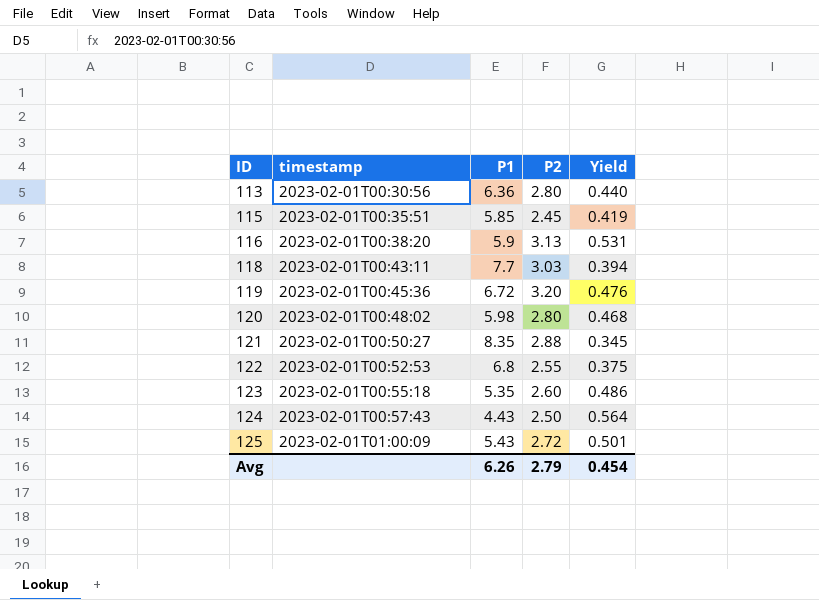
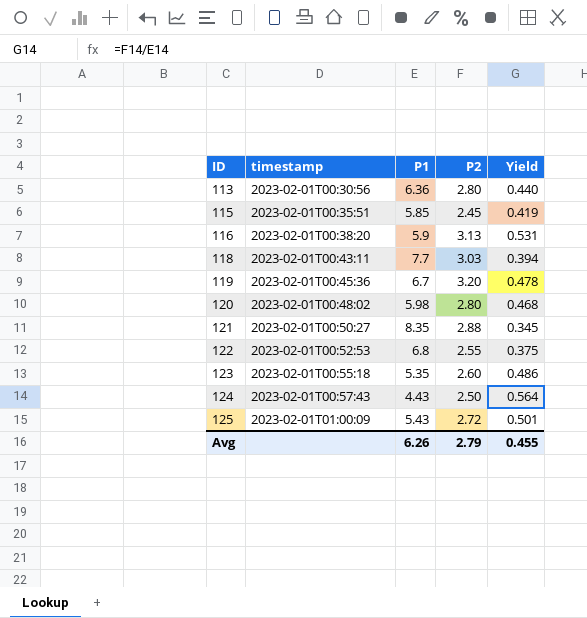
119 | P1: 6.72 -> 6.7
119 | Yield: 0.476 -> 0.478
Avg | Yield: 0.454 -> 0.455

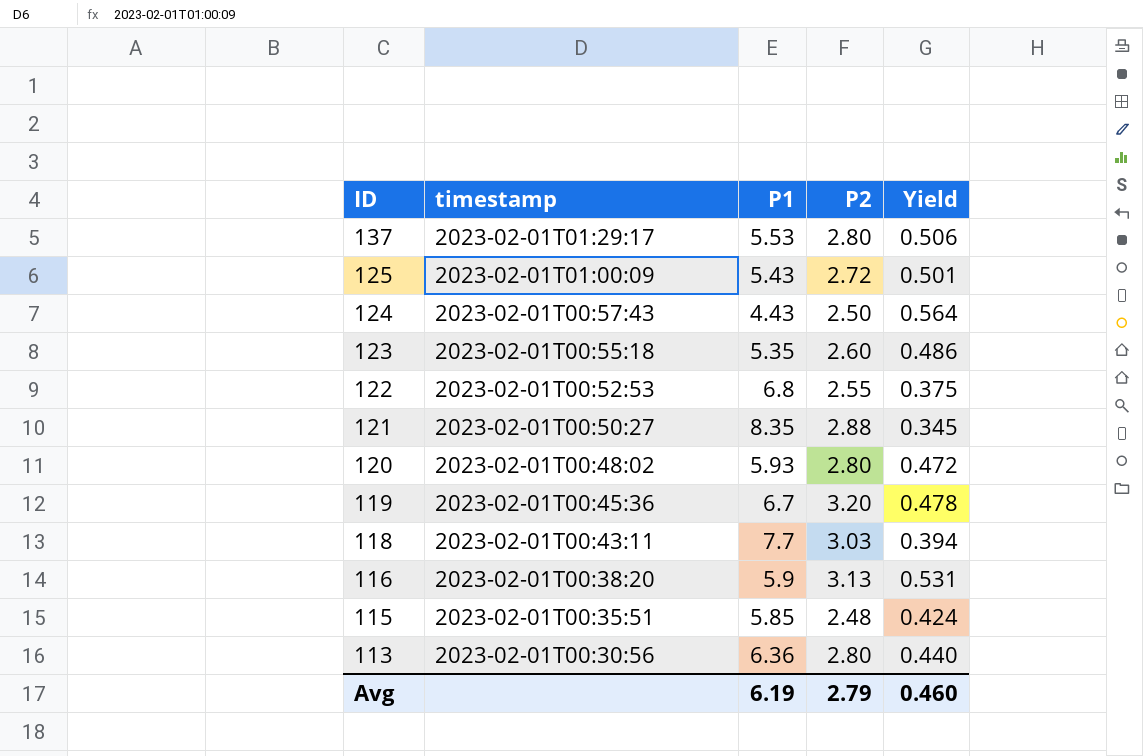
row order: ID ascending -> ID descending
row 137: none -> 2023-02-01T01:29:17 | 5.53 | 2.80 | 0.506
120 | P1: 5.98 -> 5.93
120 | Yield: 0.468 -> 0.472
115 | P2: 2.45 -> 2.48
115 | Yield: 0.419 -> 0.424
Avg | P1: 6.26 -> 6.19
Avg | Yield: 0.455 -> 0.460

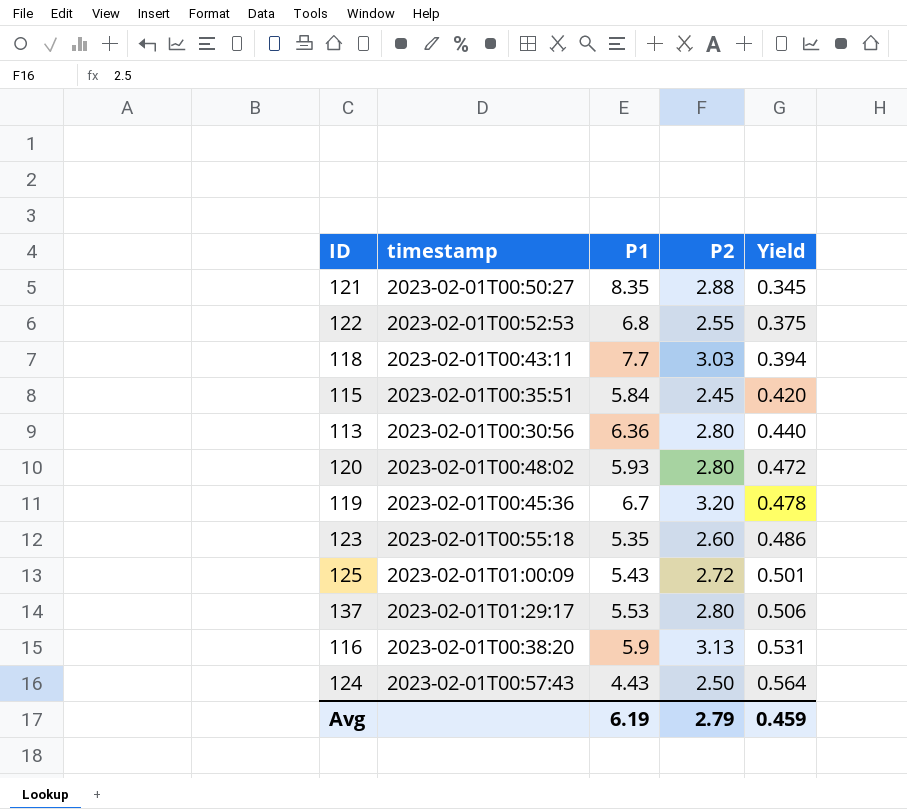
row order: ID descending -> Yield ascending
115 | P1: 5.85 -> 5.84
115 | P2: 2.48 -> 2.45
115 | Yield: 0.424 -> 0.420
Avg | Yield: 0.460 -> 0.459

